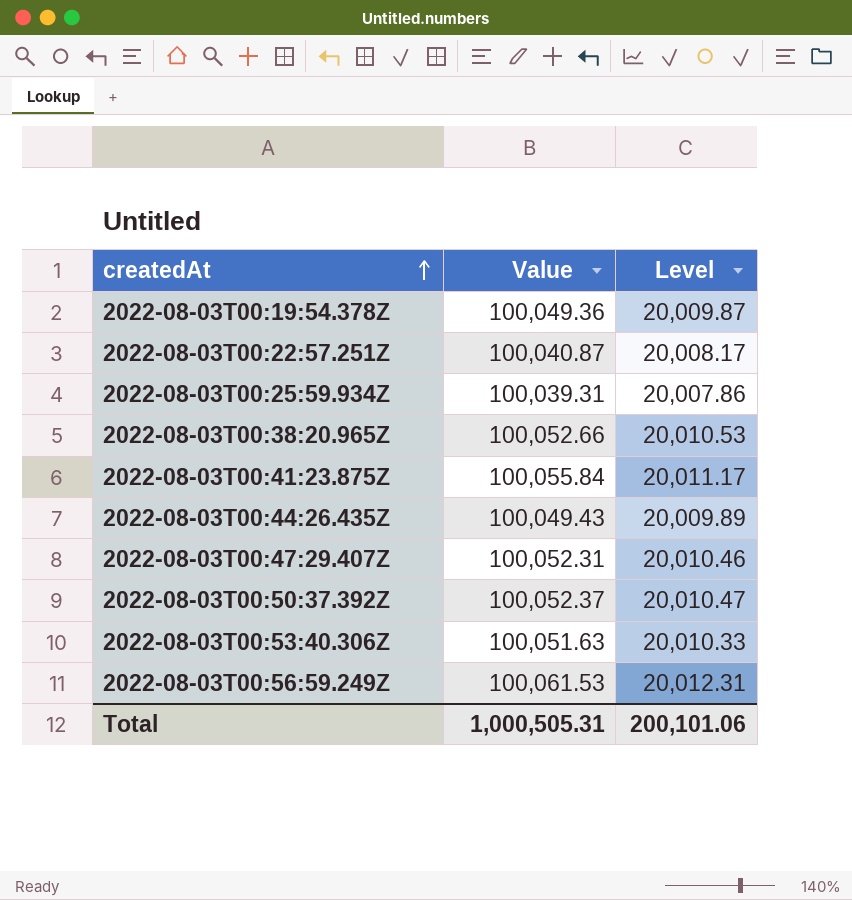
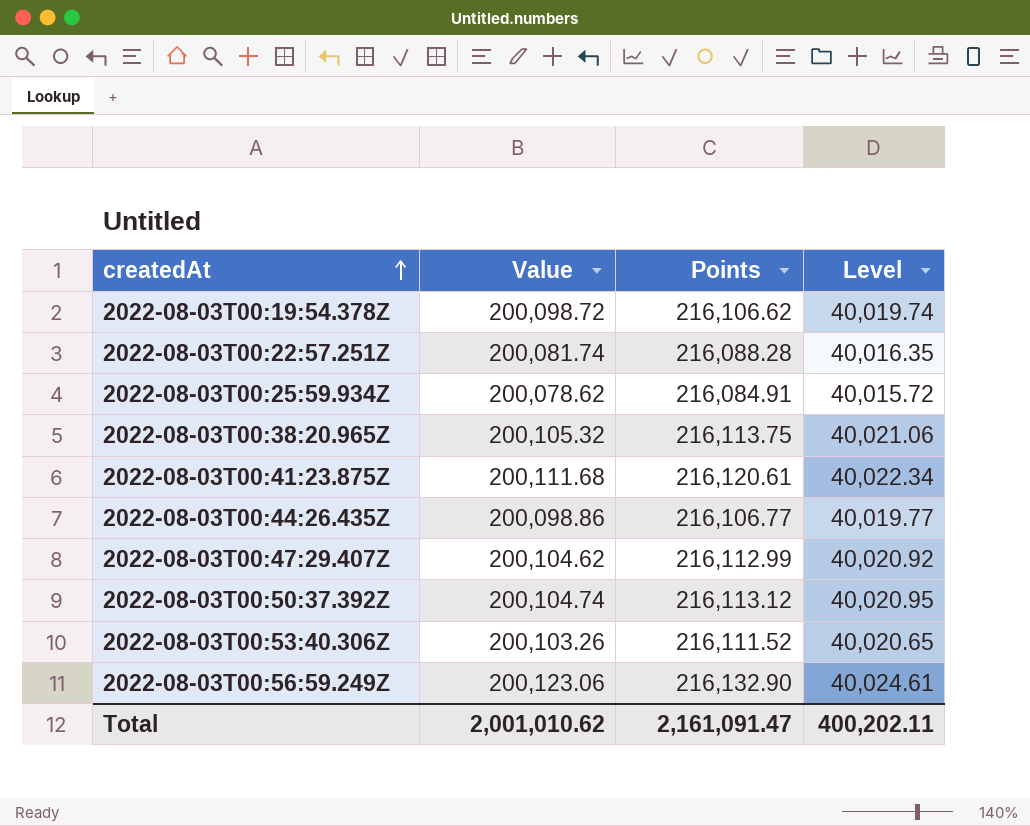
column Points | formula: none -> [Value] * 1.08
2022-08-03T00:19:54.378Z | Value: 100,049.36 -> 200,098.72
2022-08-03T00:19:54.378Z | Level: 20,009.87 -> 40,019.74
2022-08-03T00:22:57.251Z | Value: 100,040.87 -> 200,081.74
2022-08-03T00:22:57.251Z | Level: 20,008.17 -> 40,016.35
2022-08-03T00:25:59.934Z | Value: 100,039.31 -> 200,078.62
2022-08-03T00:25:59.934Z | Level: 20,007.86 -> 40,015.72
2022-08-03T00:38:20.965Z | Value: 100,052.66 -> 200,105.32
2022-08-03T00:38:20.965Z | Level: 20,010.53 -> 40,021.06
2022-08-03T00:41:23.875Z | Value: 100,055.84 -> 200,111.68
2022-08-03T00:41:23.875Z | Level: 20,011.17 -> 40,022.34
2022-08-03T00:44:26.435Z | Value: 100,049.43 -> 200,098.86
2022-08-03T00:44:26.435Z | Level: 20,009.89 -> 40,019.77
2022-08-03T00:47:29.407Z | Value: 100,052.31 -> 200,104.62
2022-08-03T00:47:29.407Z | Level: 20,010.46 -> 40,020.92
2022-08-03T00:50:37.392Z | Value: 100,052.37 -> 200,104.74
2022-08-03T00:50:37.392Z | Level: 20,010.47 -> 40,020.95
2022-08-03T00:53:40.306Z | Value: 100,051.63 -> 200,103.26
2022-08-03T00:53:40.306Z | Level: 20,010.33 -> 40,020.65
2022-08-03T00:56:59.249Z | Value: 100,061.53 -> 200,123.06
2022-08-03T00:56:59.249Z | Level: 20,012.31 -> 40,024.61
Total | Value: 1,000,505.31 -> 2,001,010.62
Total | Level: 200,101.06 -> 400,202.11

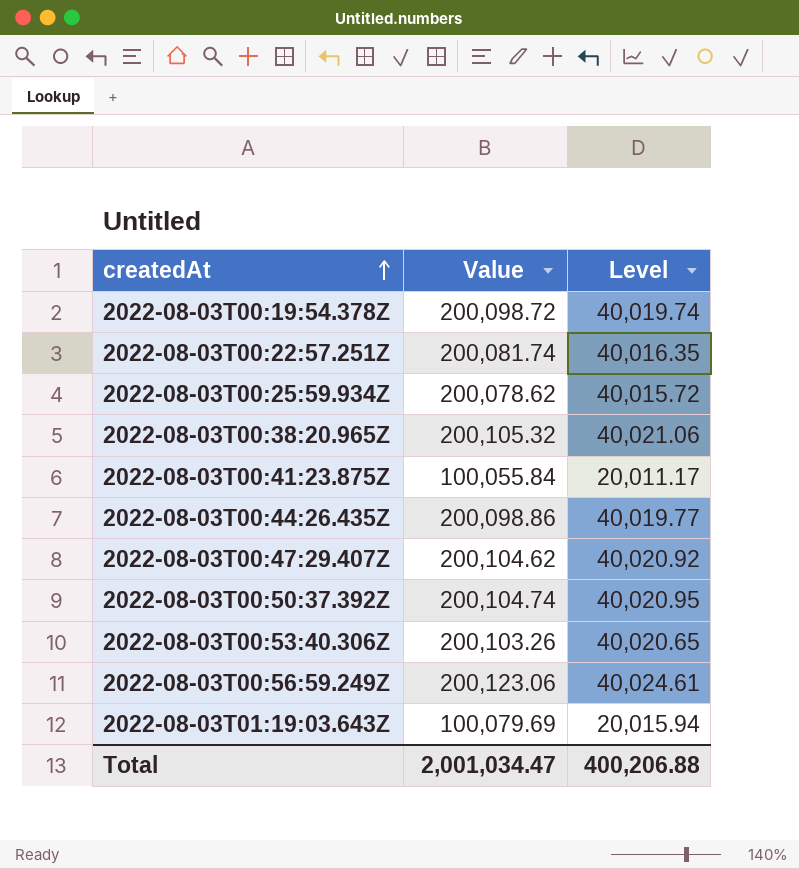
column Points | formula: [Value] * 1.08 -> none
2022-08-03T00:41:23.875Z | Value: 200,111.68 -> 100,055.84
2022-08-03T00:41:23.875Z | Level: 40,022.34 -> 20,011.17
row 2022-08-03T01:19:03.643Z: none -> 100,079.69 | 20,015.94
Total | Value: 2,001,010.62 -> 2,001,034.47
Total | Level: 400,202.11 -> 400,206.88

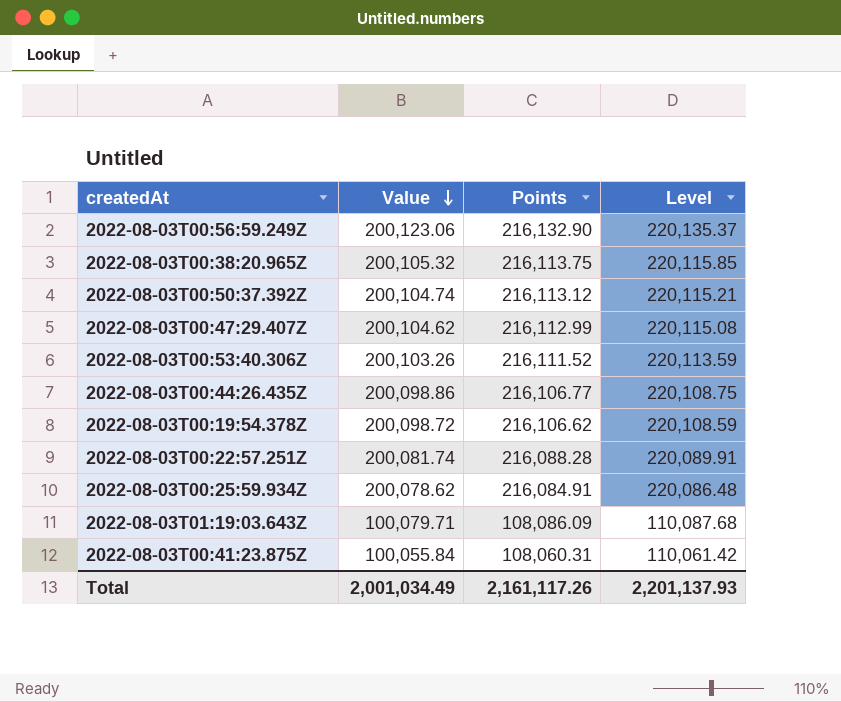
row order: createdAt ascending -> Value descending
column Points | formula: none -> [Value] * 1.08
column Level | formula: [Value] * 0.2 -> [Value] * 1.1
2022-08-03T01:19:03.643Z | Value: 100,079.69 -> 100,079.71
Total | Value: 2,001,034.47 -> 2,001,034.49
Total | Level: 400,206.88 -> 2,201,137.93

